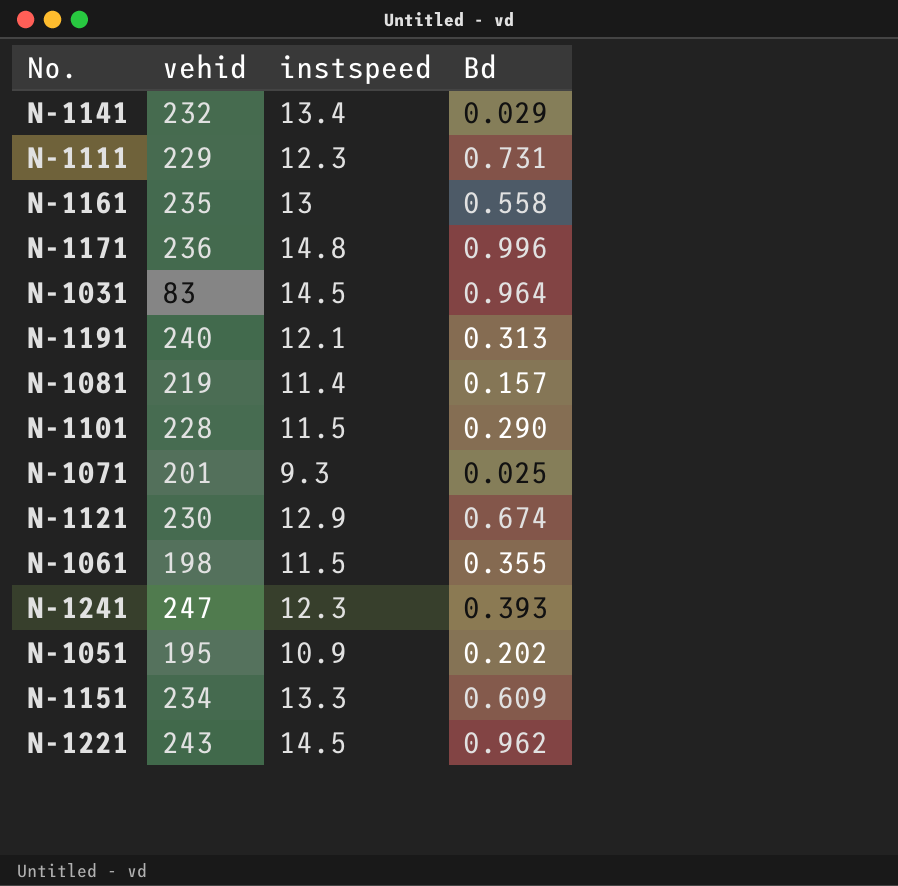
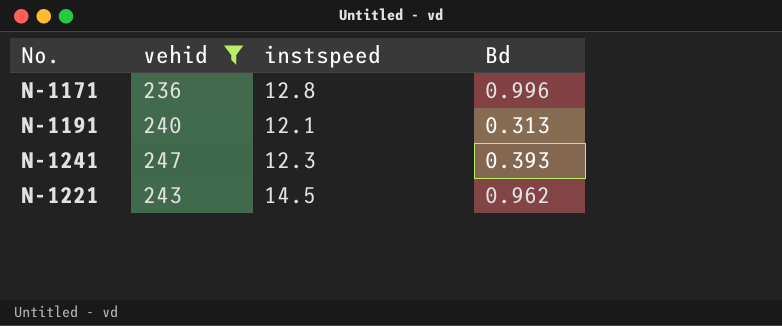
filter: none -> vehid >= 236
N-1171 | instspeed: 14.8 -> 12.8

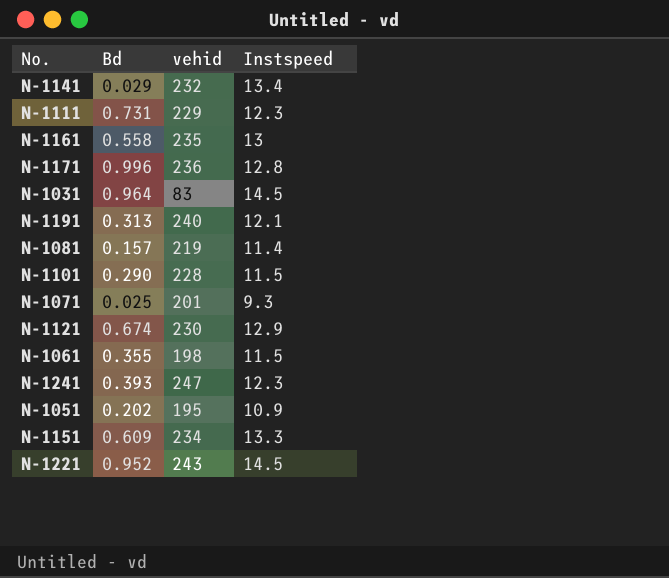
filter: vehid >= 236 -> none
column Bd | position: 4 -> 2
column name: instspeed -> Instspeed
N-1221 | Bd: 0.962 -> 0.952

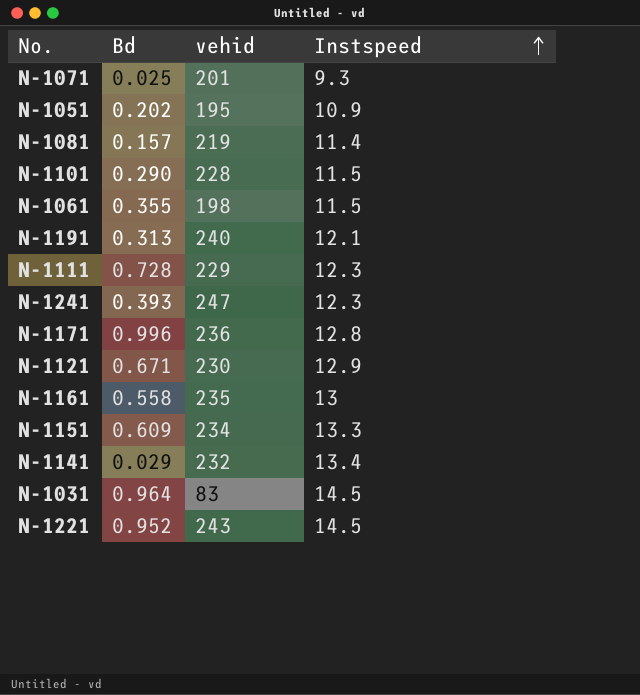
row order: none -> Instspeed ascending
N-1111 | Bd: 0.731 -> 0.728
N-1121 | Bd: 0.674 -> 0.671

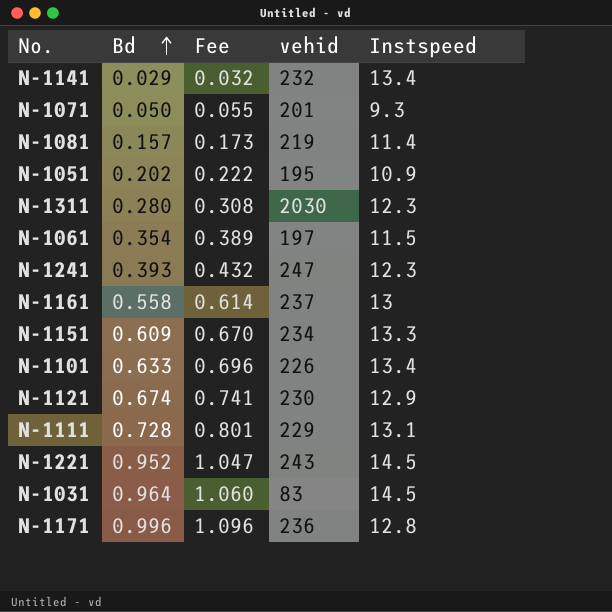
row order: Instspeed ascending -> Bd ascending
column Fee | formula: none -> [Bd] * 1.1
row N-1191: 0.313 | 240 | 12.1 -> none
N-1071 | Bd: 0.025 -> 0.050
row N-1311: none -> 0.280 | 0.308 | 2030 | 12.3
N-1061 | Bd: 0.355 -> 0.354
N-1061 | vehid: 198 -> 197
N-1161 | vehid: 235 -> 237
N-1101 | Bd: 0.290 -> 0.633
N-1101 | vehid: 228 -> 226
N-1101 | Instspeed: 11.5 -> 13.4
N-1121 | Bd: 0.671 -> 0.674
N-1111 | Instspeed: 12.3 -> 13.1

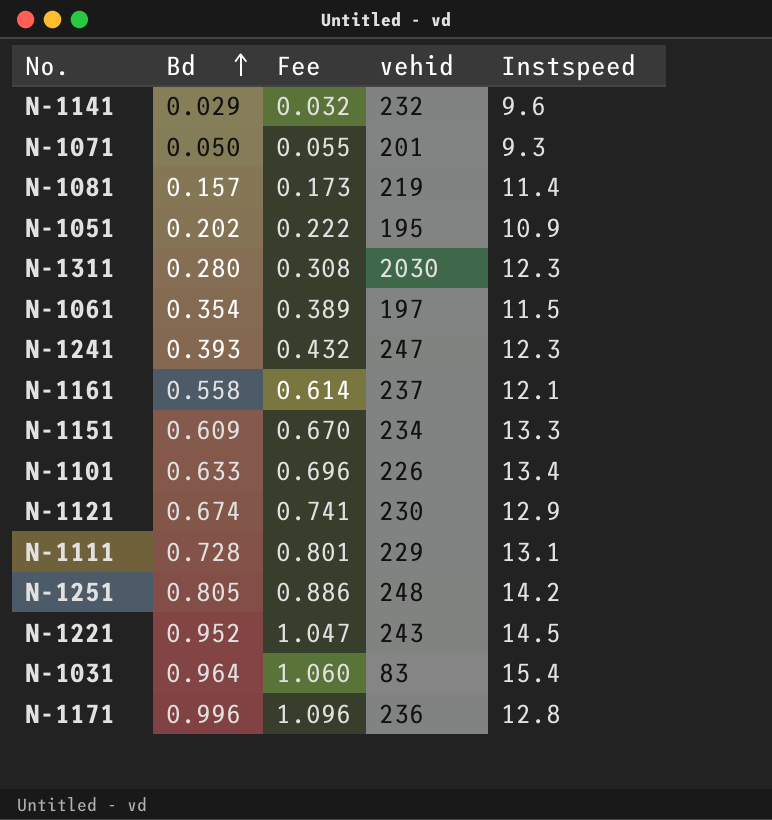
N-1141 | Instspeed: 13.4 -> 9.6
N-1161 | Instspeed: 13 -> 12.1
row N-1251: none -> 0.805 | 0.886 | 248 | 14.2
N-1031 | Instspeed: 14.5 -> 15.4

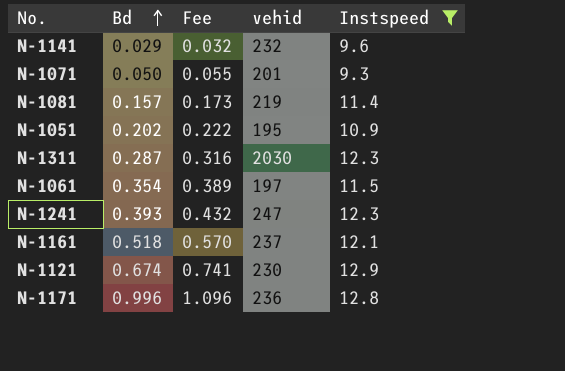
filter: none -> Instspeed <= 12.9
N-1311 | Bd: 0.280 -> 0.287
N-1311 | Fee: 0.308 -> 0.316
N-1161 | Bd: 0.558 -> 0.518
N-1161 | Fee: 0.614 -> 0.570

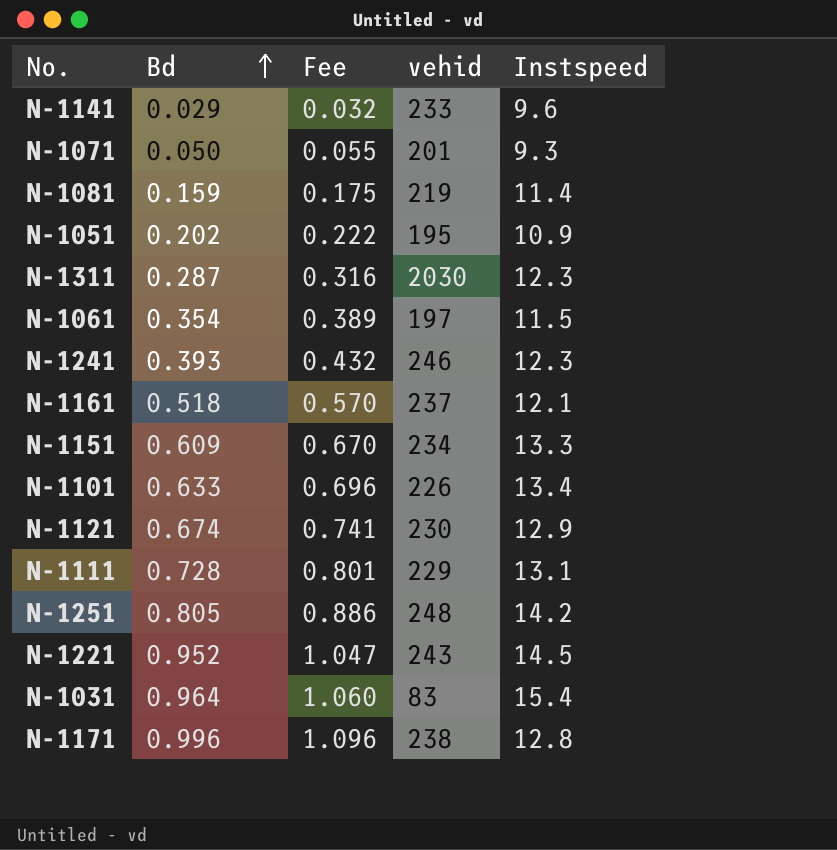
filter: Instspeed <= 12.9 -> none
N-1141 | vehid: 232 -> 233
N-1081 | Bd: 0.157 -> 0.159
N-1081 | Fee: 0.173 -> 0.175
N-1241 | vehid: 247 -> 246
N-1171 | vehid: 236 -> 238

